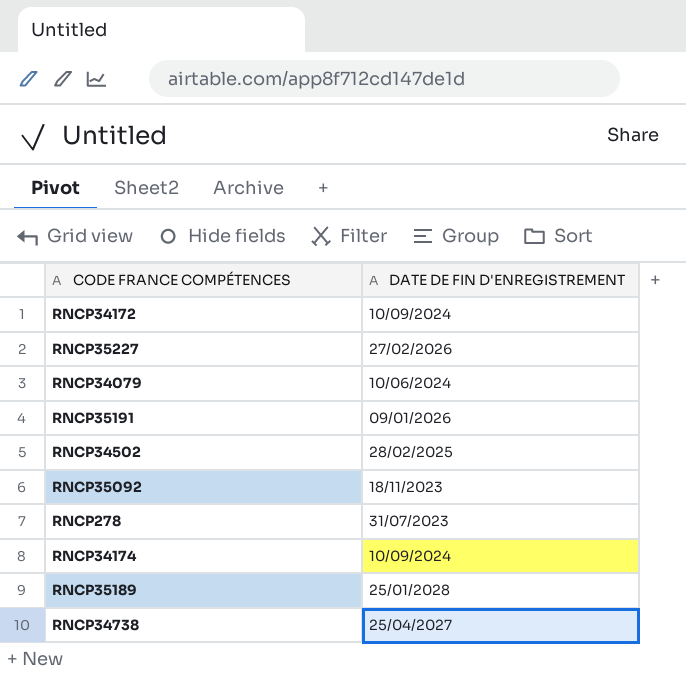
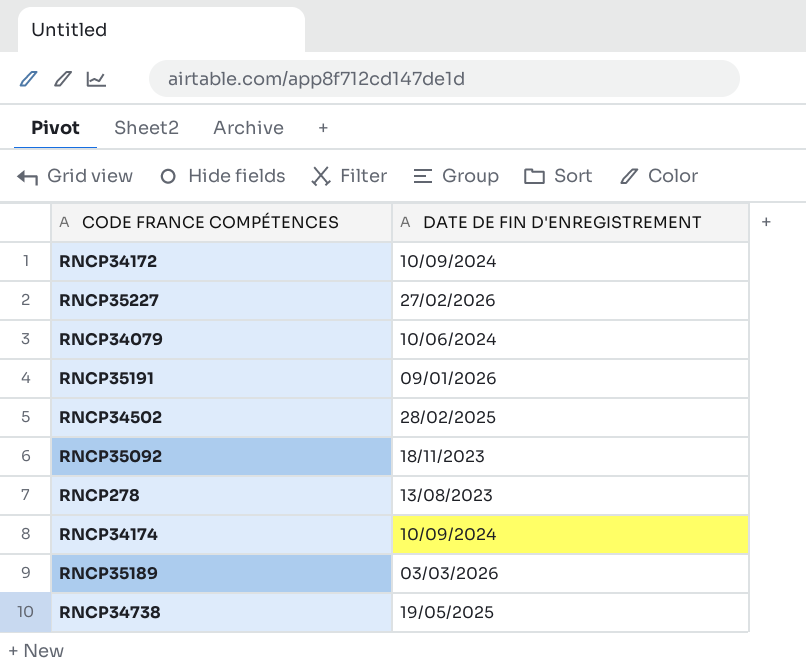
RNCP278 | DATE DE FIN D'ENREGISTREMENT: 31/07/2023 -> 13/08/2023
RNCP35189 | DATE DE FIN D'ENREGISTREMENT: 25/01/2028 -> 03/03/2026
RNCP34738 | DATE DE FIN D'ENREGISTREMENT: 25/04/2027 -> 19/05/2025

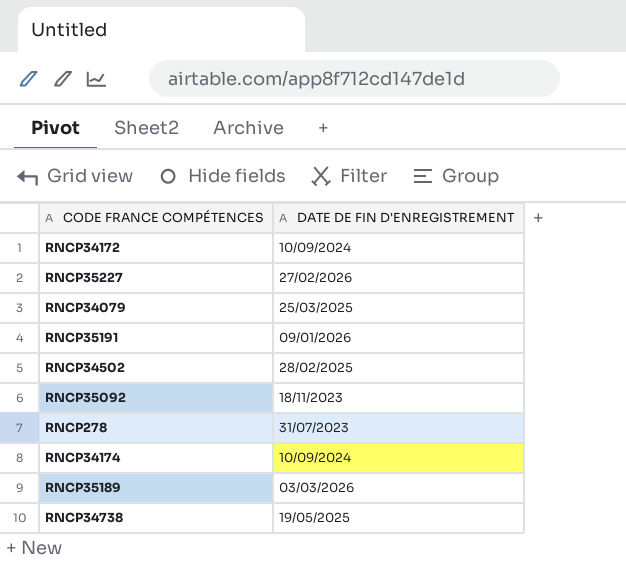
RNCP34079 | DATE DE FIN D'ENREGISTREMENT: 10/06/2024 -> 25/03/2025
RNCP278 | DATE DE FIN D'ENREGISTREMENT: 13/08/2023 -> 31/07/2023

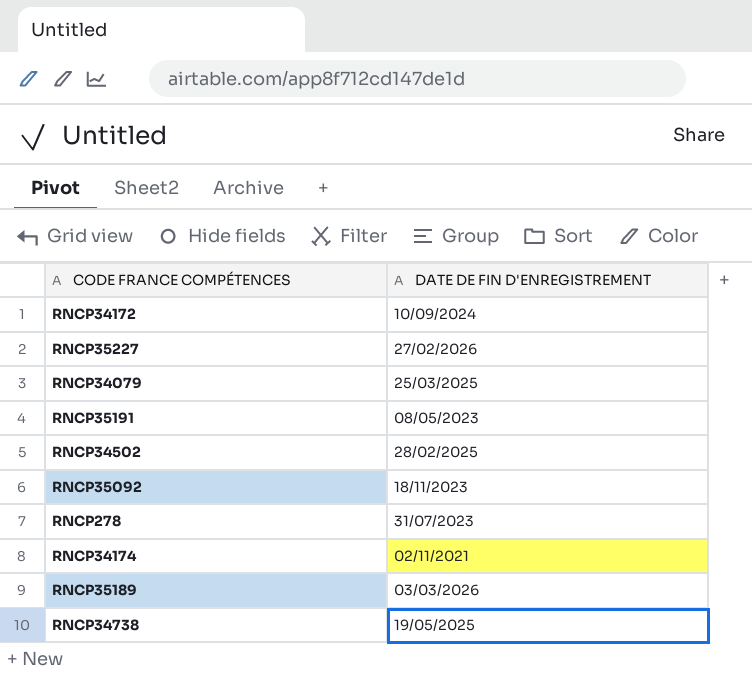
RNCP35191 | DATE DE FIN D'ENREGISTREMENT: 09/01/2026 -> 08/05/2023
RNCP34174 | DATE DE FIN D'ENREGISTREMENT: 10/09/2024 -> 02/11/2021

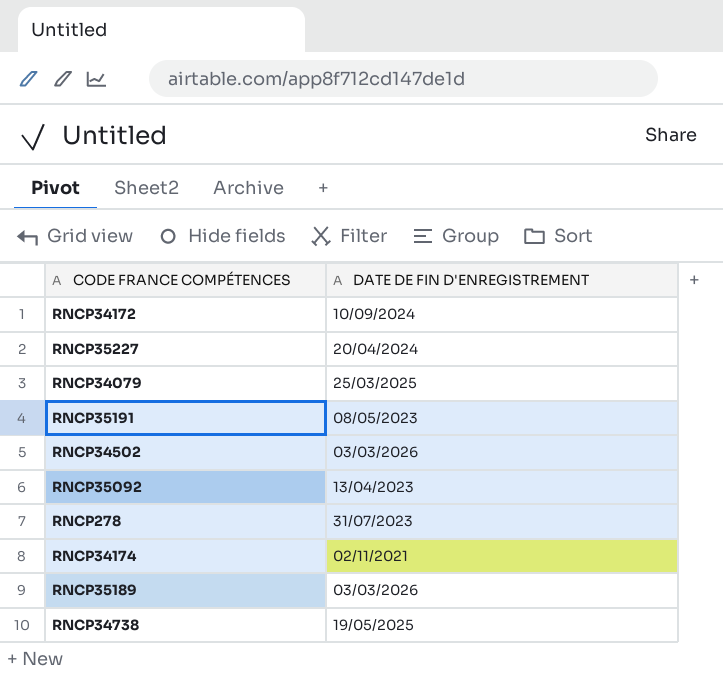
RNCP35227 | DATE DE FIN D'ENREGISTREMENT: 27/02/2026 -> 20/04/2024
RNCP34502 | DATE DE FIN D'ENREGISTREMENT: 28/02/2025 -> 03/03/2026
RNCP35092 | DATE DE FIN D'ENREGISTREMENT: 18/11/2023 -> 13/04/2023

